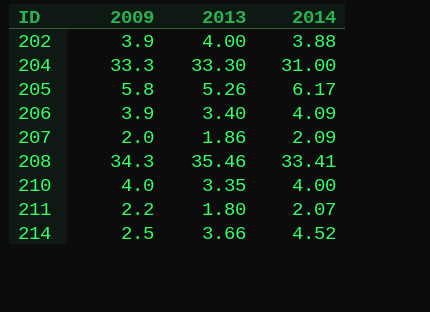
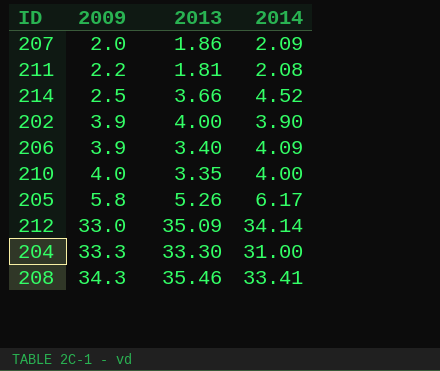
row order: ID ascending -> 2009 ascending
211 | 2013: 1.80 -> 1.81
211 | 2014: 2.07 -> 2.08
202 | 2014: 3.88 -> 3.90
row 212: none -> 33.0 | 35.09 | 34.14

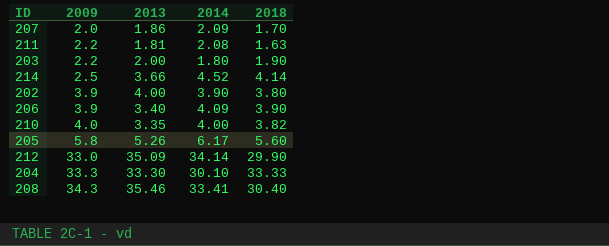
column 2018 | position: none -> 5
row 203: none -> 2.2 | 2.00 | 1.80 | 1.90
204 | 2014: 31.00 -> 30.10

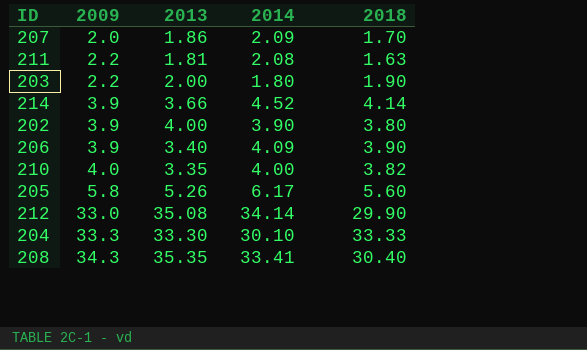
214 | 2009: 2.5 -> 3.9
212 | 2013: 35.09 -> 35.08
208 | 2013: 35.46 -> 35.35

